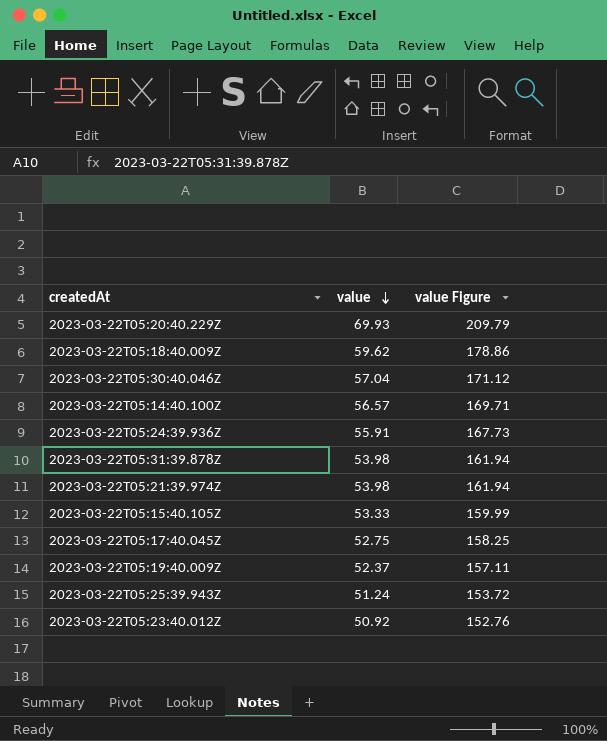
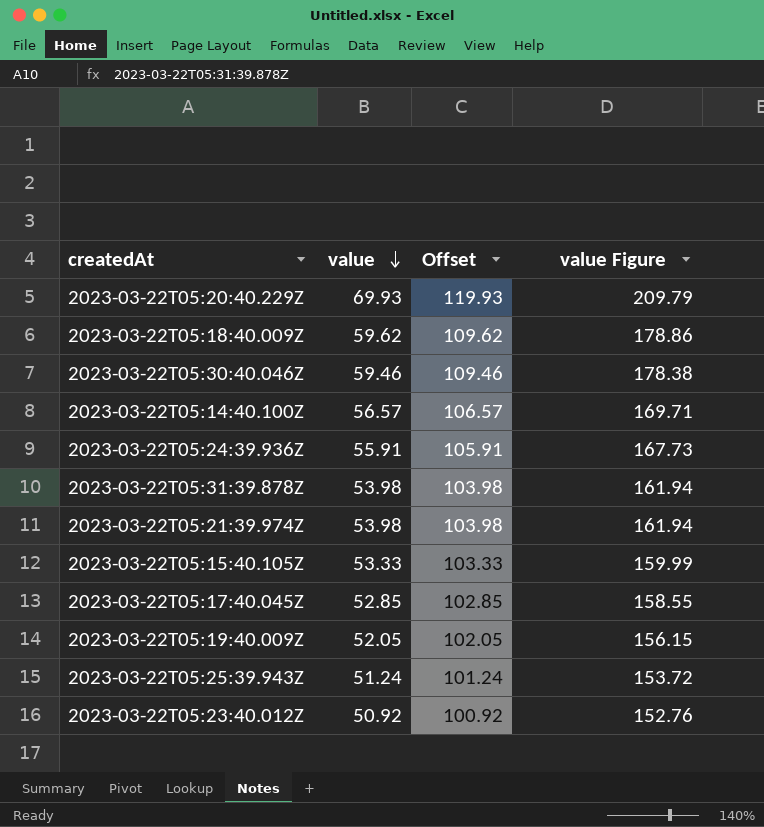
column Offset | formula: none -> [value] + 50
2023-03-22T05:30:40.046Z | value: 57.04 -> 59.46
2023-03-22T05:30:40.046Z | value Figure: 171.12 -> 178.38
2023-03-22T05:17:40.045Z | value: 52.75 -> 52.85
2023-03-22T05:17:40.045Z | value Figure: 158.25 -> 158.55
2023-03-22T05:19:40.009Z | value: 52.37 -> 52.05
2023-03-22T05:19:40.009Z | value Figure: 157.11 -> 156.15

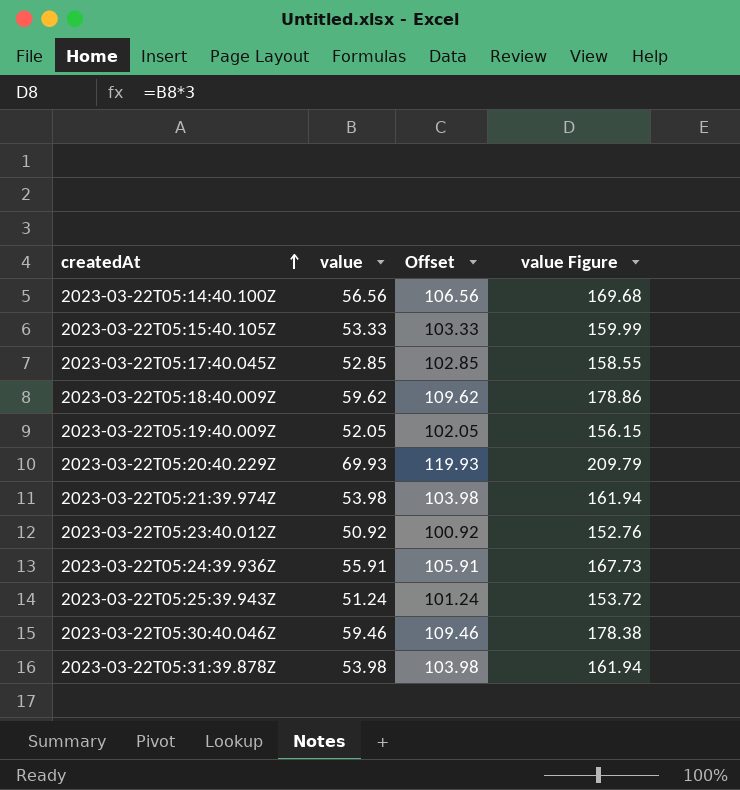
row order: value descending -> createdAt ascending
2023-03-22T05:14:40.100Z | value: 56.57 -> 56.56
2023-03-22T05:14:40.100Z | Offset: 106.57 -> 106.56
2023-03-22T05:14:40.100Z | value Figure: 169.71 -> 169.68

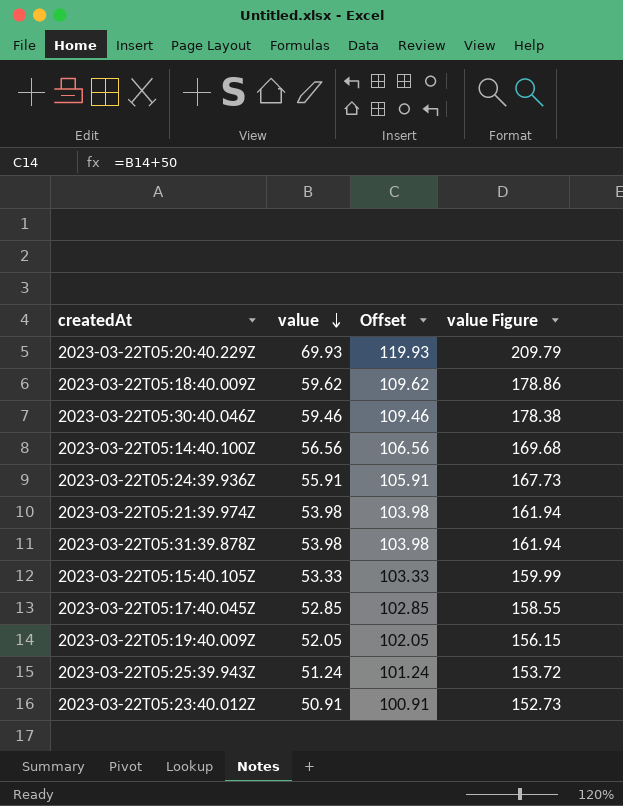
row order: createdAt ascending -> value descending
2023-03-22T05:23:40.012Z | value: 50.92 -> 50.91
2023-03-22T05:23:40.012Z | Offset: 100.92 -> 100.91
2023-03-22T05:23:40.012Z | value Figure: 152.76 -> 152.73

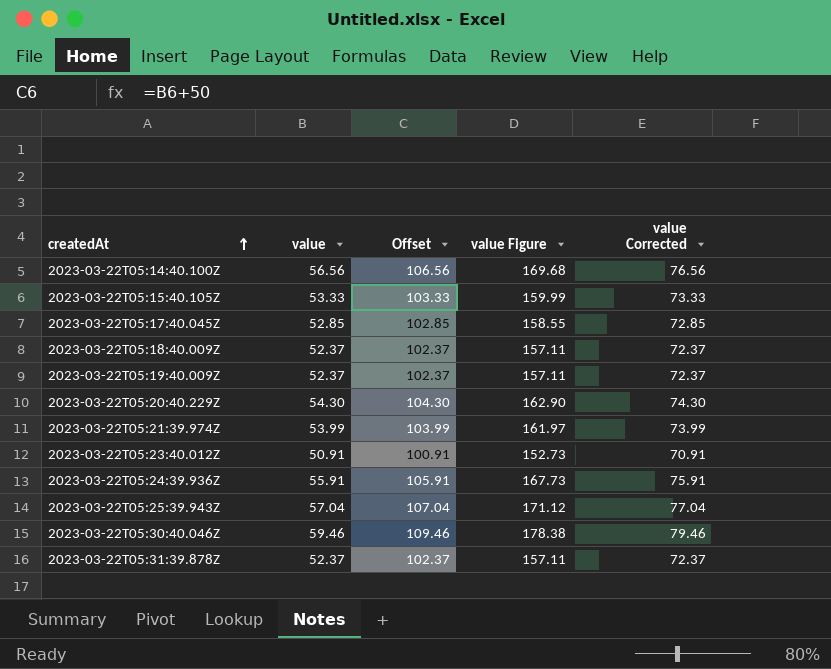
row order: value descending -> createdAt ascending
column value Corrected | formula: none -> [value] + 20
2023-03-22T05:18:40.009Z | value: 59.62 -> 52.37
2023-03-22T05:18:40.009Z | Offset: 109.62 -> 102.37
2023-03-22T05:18:40.009Z | value Figure: 178.86 -> 157.11
2023-03-22T05:19:40.009Z | value: 52.05 -> 52.37
2023-03-22T05:19:40.009Z | Offset: 102.05 -> 102.37
2023-03-22T05:19:40.009Z | value Figure: 156.15 -> 157.11
2023-03-22T05:20:40.229Z | value: 69.93 -> 54.30
2023-03-22T05:20:40.229Z | Offset: 119.93 -> 104.30
2023-03-22T05:20:40.229Z | value Figure: 209.79 -> 162.90
2023-03-22T05:21:39.974Z | value: 53.98 -> 53.99
2023-03-22T05:21:39.974Z | Offset: 103.98 -> 103.99
2023-03-22T05:21:39.974Z | value Figure: 161.94 -> 161.97
2023-03-22T05:25:39.943Z | value: 51.24 -> 57.04
2023-03-22T05:25:39.943Z | Offset: 101.24 -> 107.04
2023-03-22T05:25:39.943Z | value Figure: 153.72 -> 171.12
2023-03-22T05:31:39.878Z | value: 53.98 -> 52.37
2023-03-22T05:31:39.878Z | Offset: 103.98 -> 102.37
2023-03-22T05:31:39.878Z | value Figure: 161.94 -> 157.11

